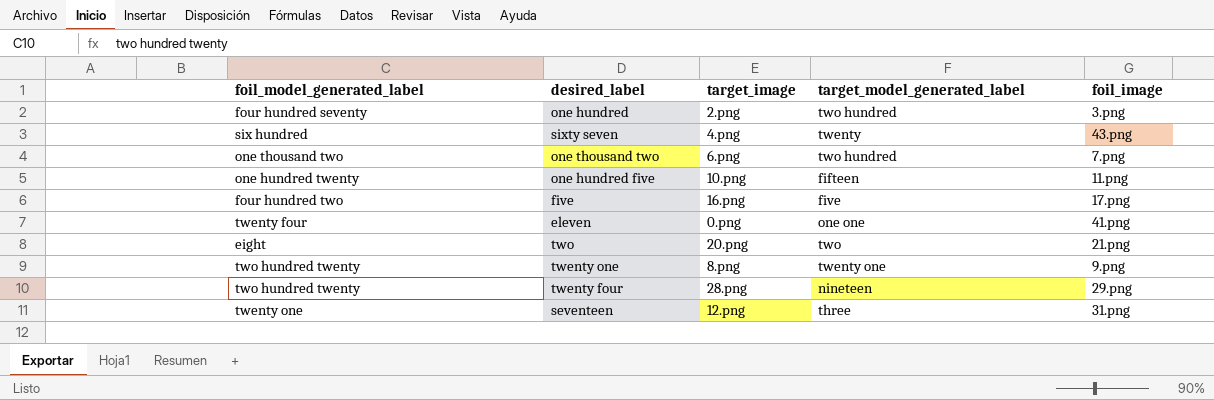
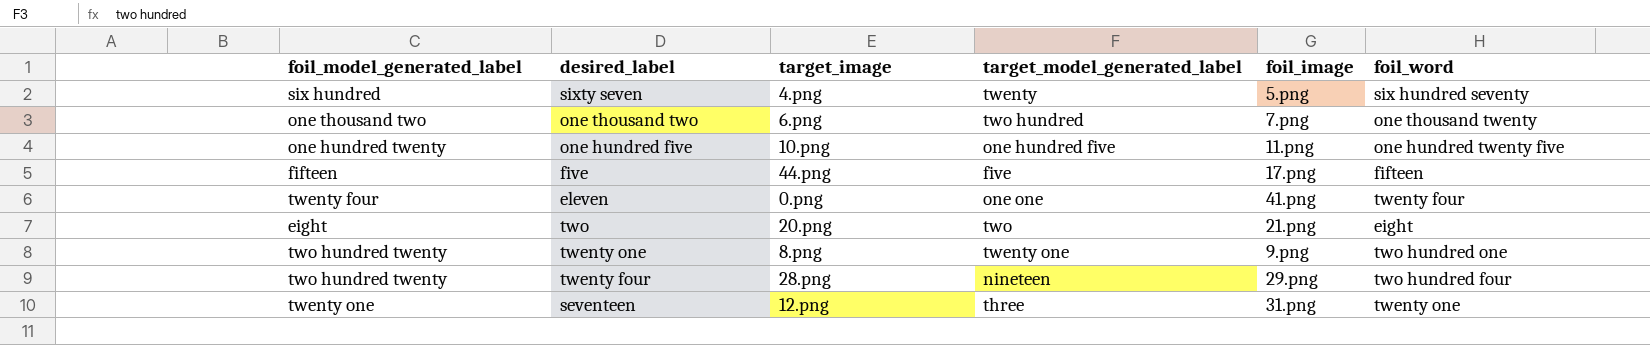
column foil_word | position: none -> 6
row one hundred: four hundred seventy | 2.png | two hundred | 3.png -> none
sixty seven | foil_image: 43.png -> 5.png
one hundred five | target_model_generated_label: fifteen -> one hundred five
five | foil_model_generated_label: four hundred two -> fifteen
five | target_image: 16.png -> 44.png

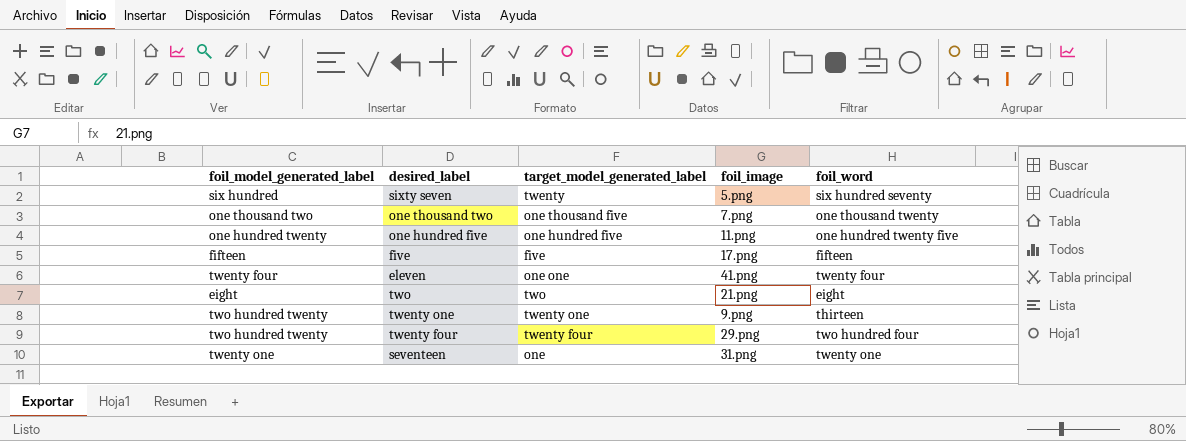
column target_image | position: 3 -> none
one thousand two | target_model_generated_label: two hundred -> one thousand five
twenty one | foil_word: two hundred one -> thirteen
twenty four | target_model_generated_label: nineteen -> twenty four
seventeen | target_model_generated_label: three -> one

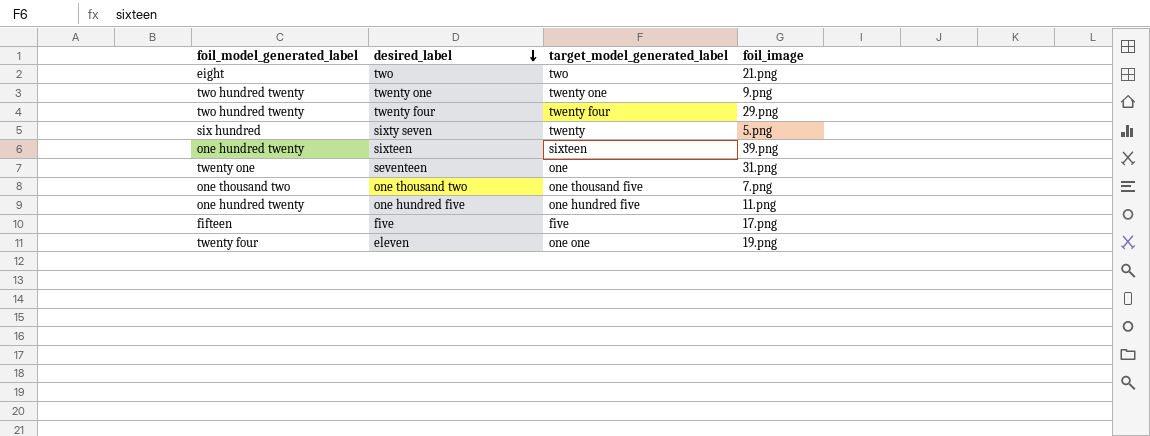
row order: none -> desired_label descending
column foil_word | position: 5 -> none
row sixteen: none -> one hundred twenty | sixteen | 39.png
eleven | foil_image: 41.png -> 19.png

